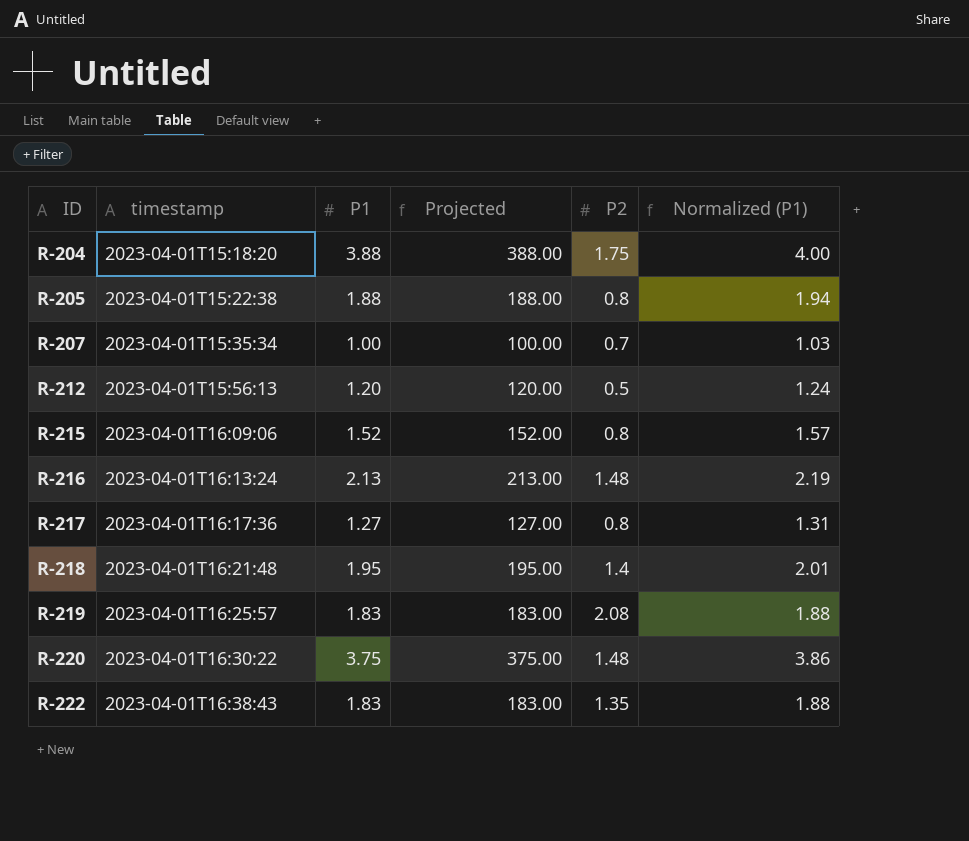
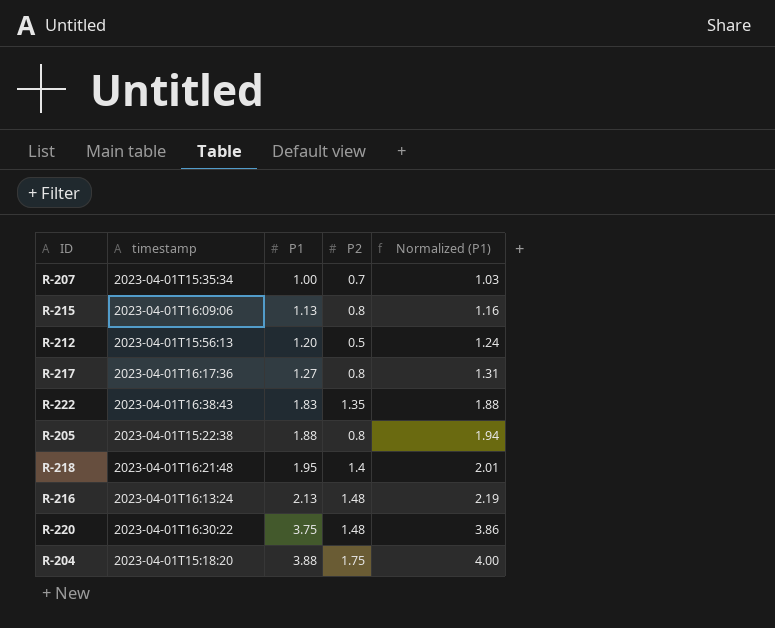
row order: ID ascending -> P1 ascending
column Projected | formula: [P1] * 100 -> none
row R-219: 2023-04-01T16:25:57 | 1.83 | 183.00 | 2.08 | 1.88 -> none
R-215 | P1: 1.52 -> 1.13
R-215 | Normalized (P1): 1.57 -> 1.16

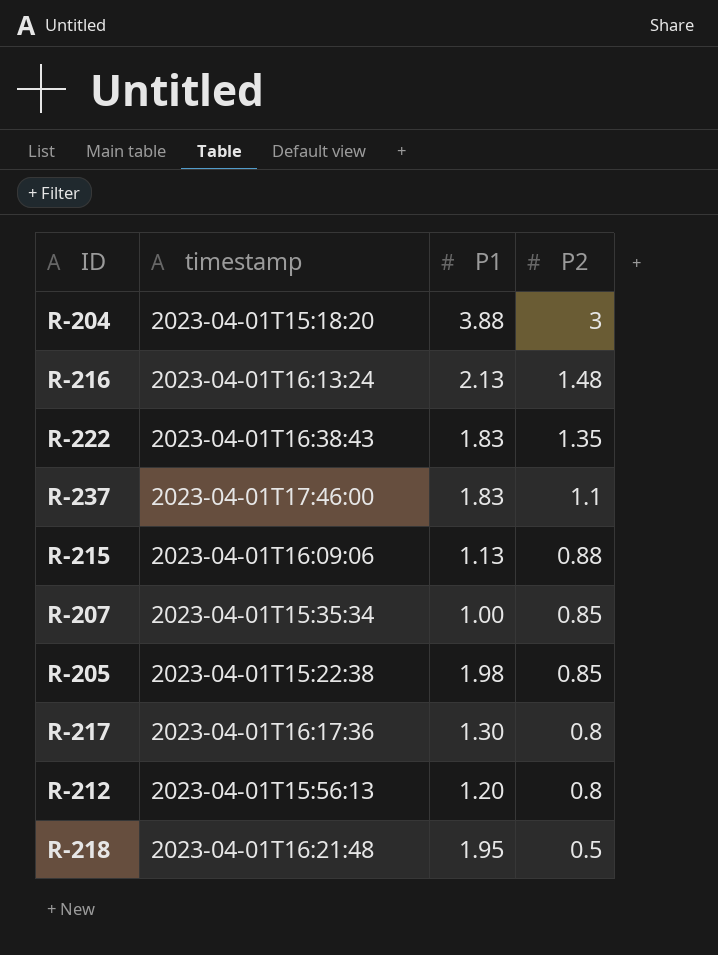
row order: P1 ascending -> P2 descending
column Normalized (P1) | formula: [P1] * 1.03 -> none
row R-220: 2023-04-01T16:30:22 | 3.75 | 1.48 | 3.86 -> none
R-204 | P2: 1.75 -> 3
row R-237: none -> 2023-04-01T17:46:00 | 1.83 | 1.1
R-215 | P2: 0.8 -> 0.88
R-207 | P2: 0.7 -> 0.85
R-205 | P1: 1.88 -> 1.98
R-205 | P2: 0.8 -> 0.85
R-217 | P1: 1.27 -> 1.30
R-212 | P2: 0.5 -> 0.8
R-218 | P2: 1.4 -> 0.5

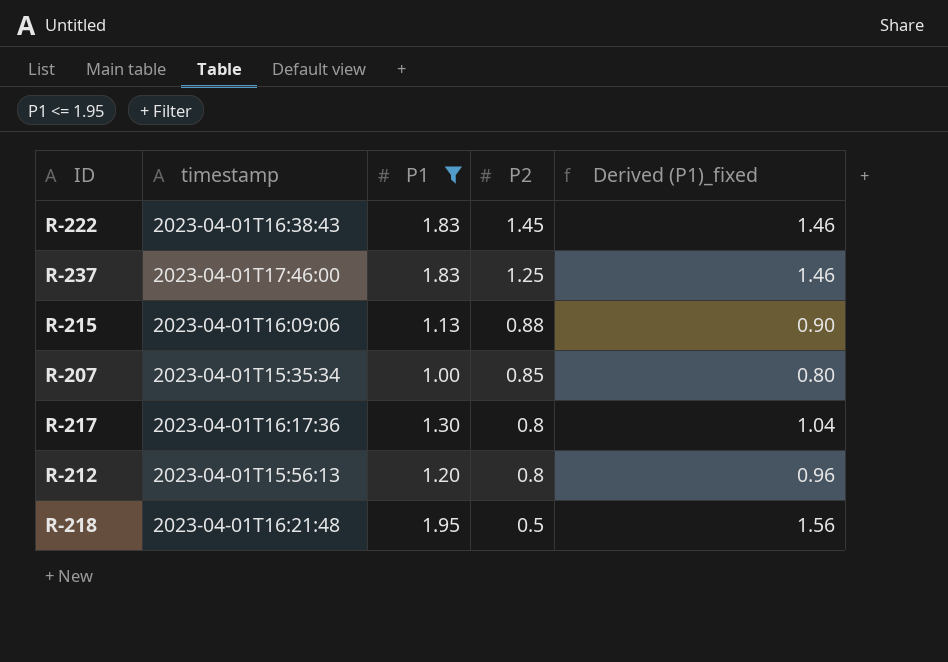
filter: none -> P1 <= 1.95
column Derived (P1)_fixed | formula: none -> [P1] * 0.8
R-222 | P2: 1.35 -> 1.45
R-237 | P2: 1.1 -> 1.25

